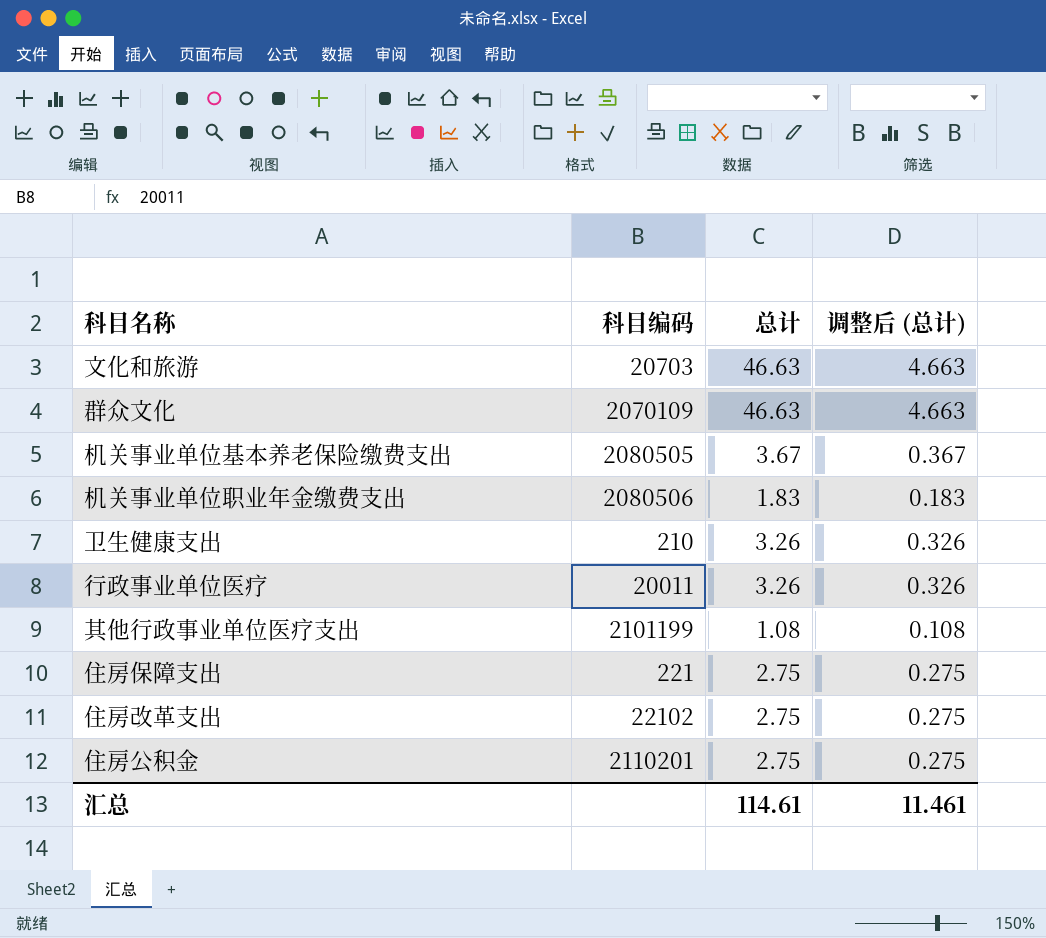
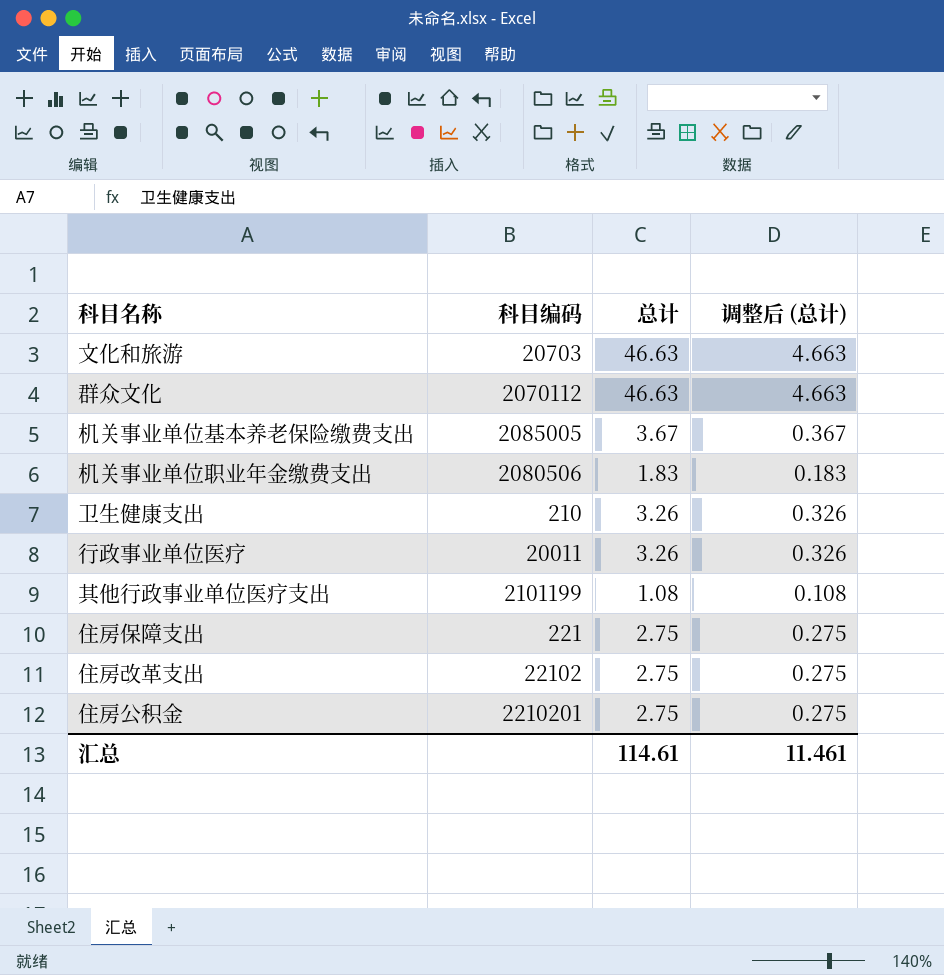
群众文化 | 科目编码: 2070109 -> 2070112
机关事业单位基本养老保险缴费支出 | 科目编码: 2080505 -> 2085005
住房公积金 | 科目编码: 2110201 -> 2210201

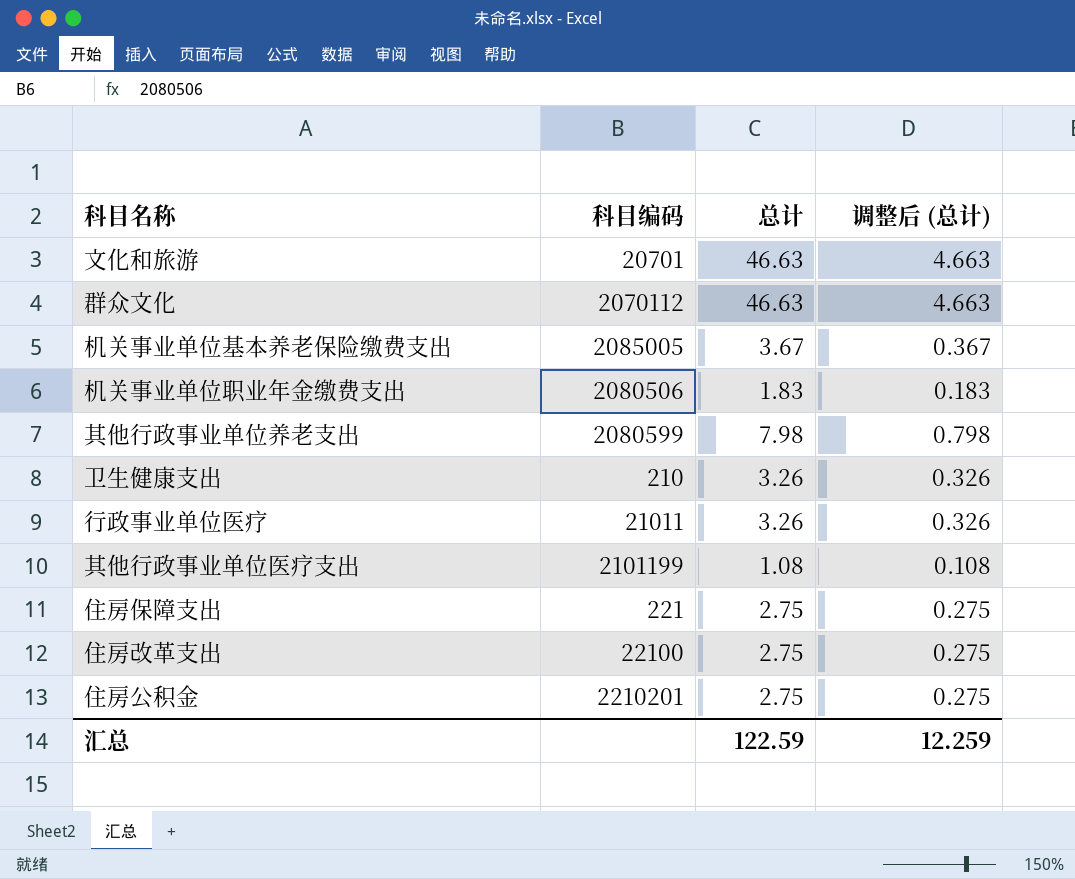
文化和旅游 | 科目编码: 20703 -> 20701
row 其他行政事业单位养老支出: none -> 2080599 | 7.98 | 0.798
行政事业单位医疗 | 科目编码: 20011 -> 21011
住房改革支出 | 科目编码: 22102 -> 22100
汇总 | 总计: 114.61 -> 122.59
汇总 | 调整后 (总计): 11.461 -> 12.259

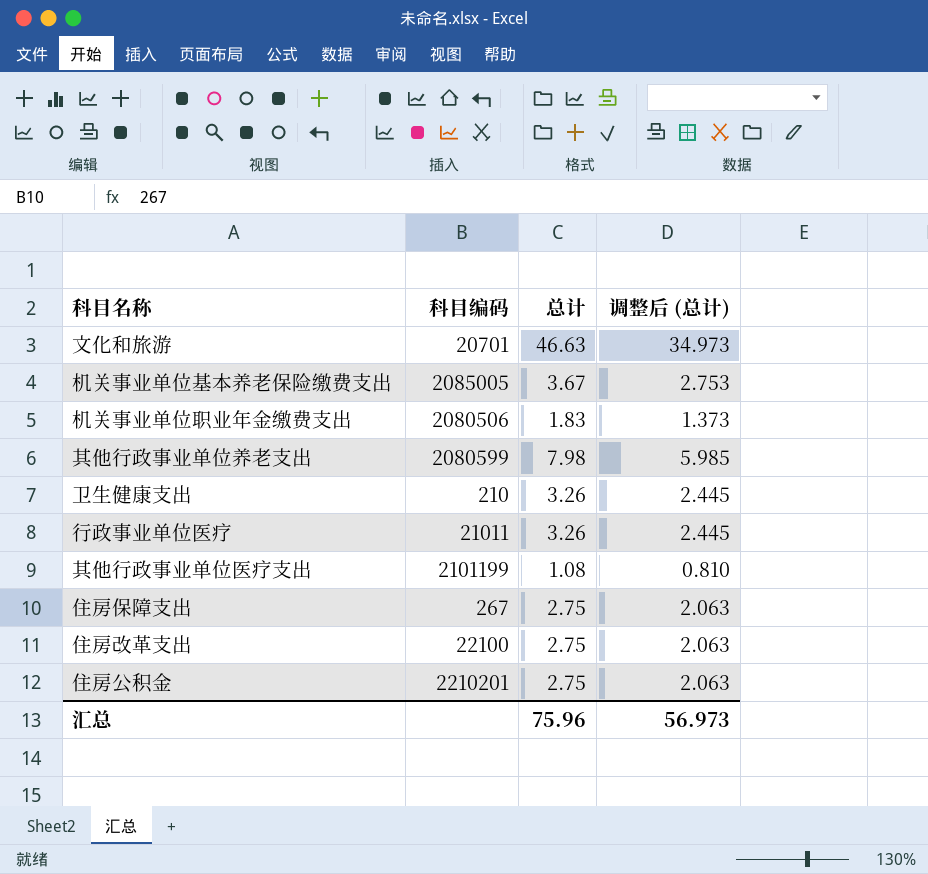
column 调整后 (总计) | formula: [总计] * 0.1 -> [总计] * 0.75
row 群众文化: 2070112 | 46.63 | 4.663 -> none
住房保障支出 | 科目编码: 221 -> 267
汇总 | 总计: 122.59 -> 75.96
汇总 | 调整后 (总计): 12.259 -> 56.973

